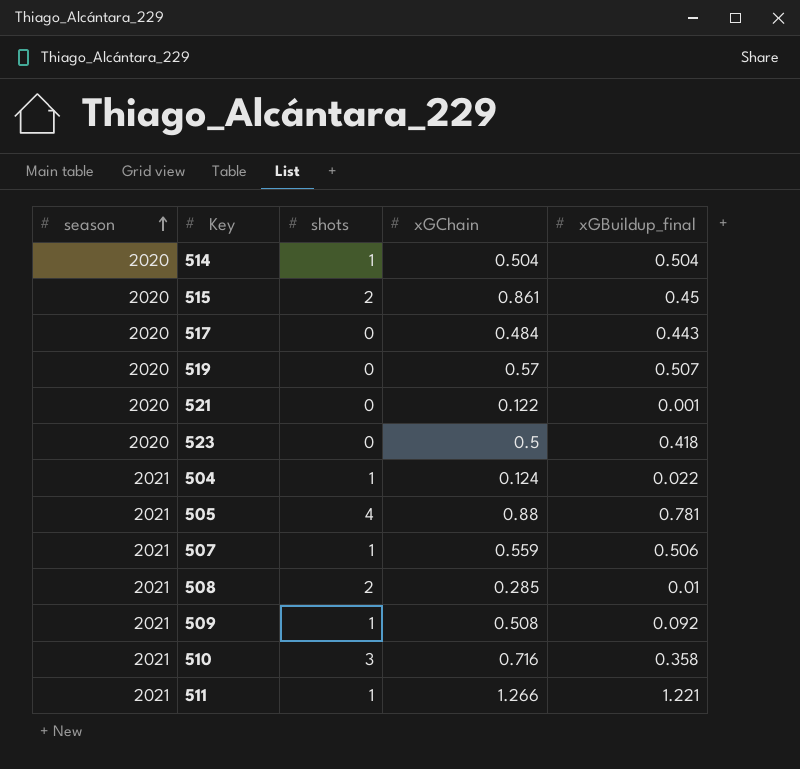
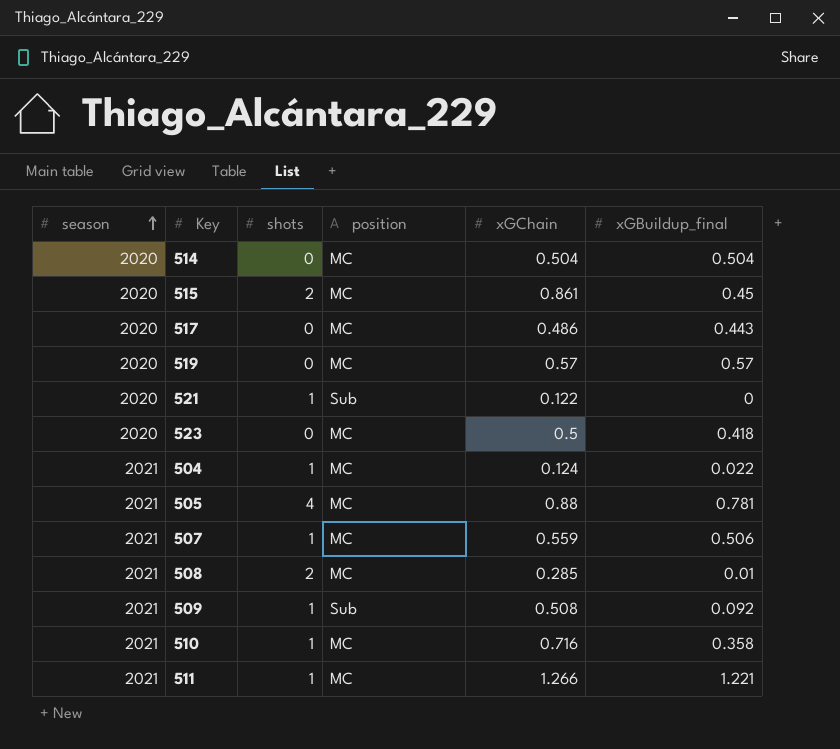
column position | position: none -> 4
514 | shots: 1 -> 0
517 | xGChain: 0.484 -> 0.486
519 | xGBuildup_final: 0.507 -> 0.57
521 | shots: 0 -> 1
521 | xGBuildup_final: 0.001 -> 0
510 | shots: 3 -> 1

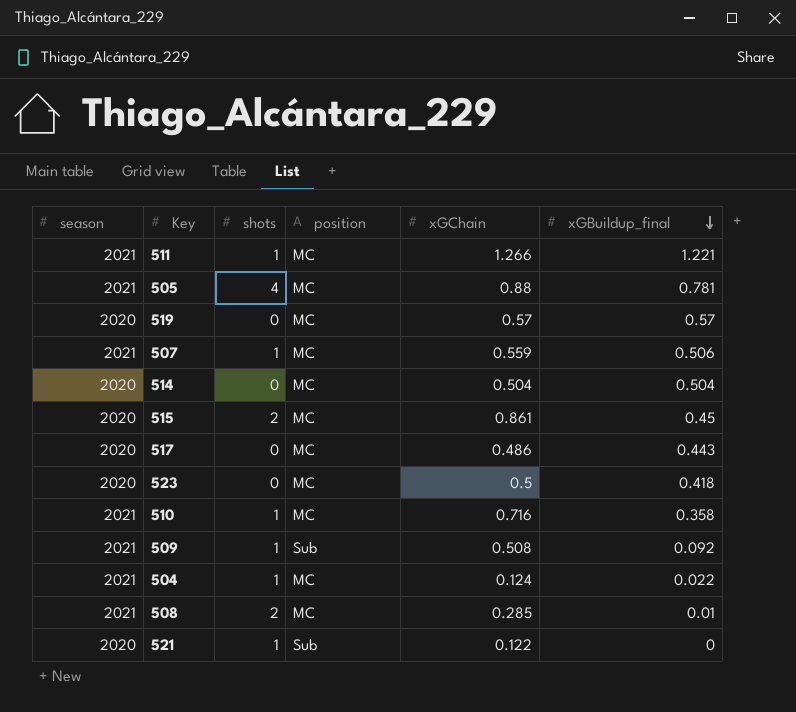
row order: season ascending -> xGBuildup_final descending

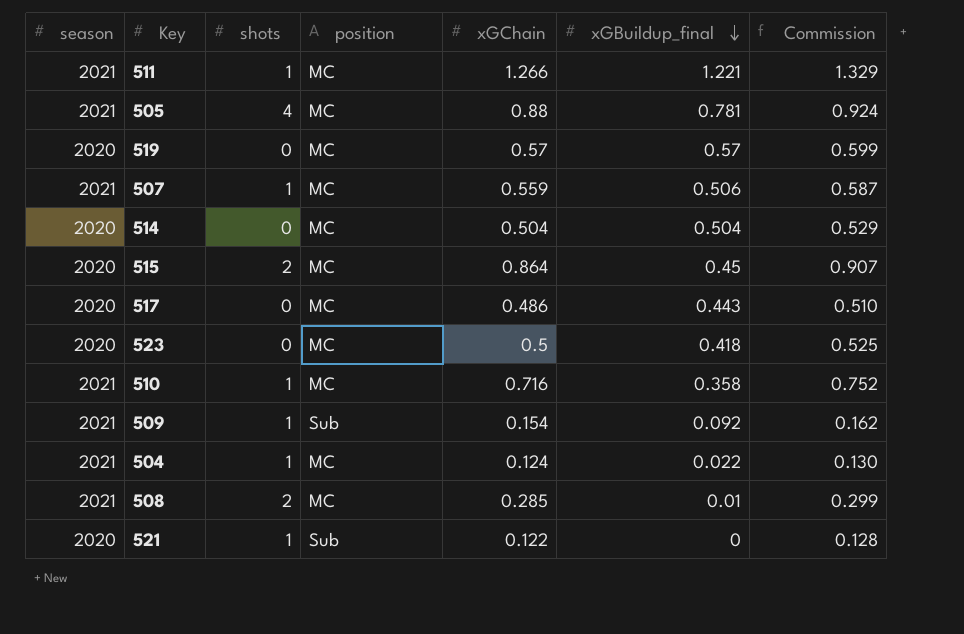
column Commission | formula: none -> [xGChain] * 1.05
515 | xGChain: 0.861 -> 0.864
509 | xGChain: 0.508 -> 0.154

